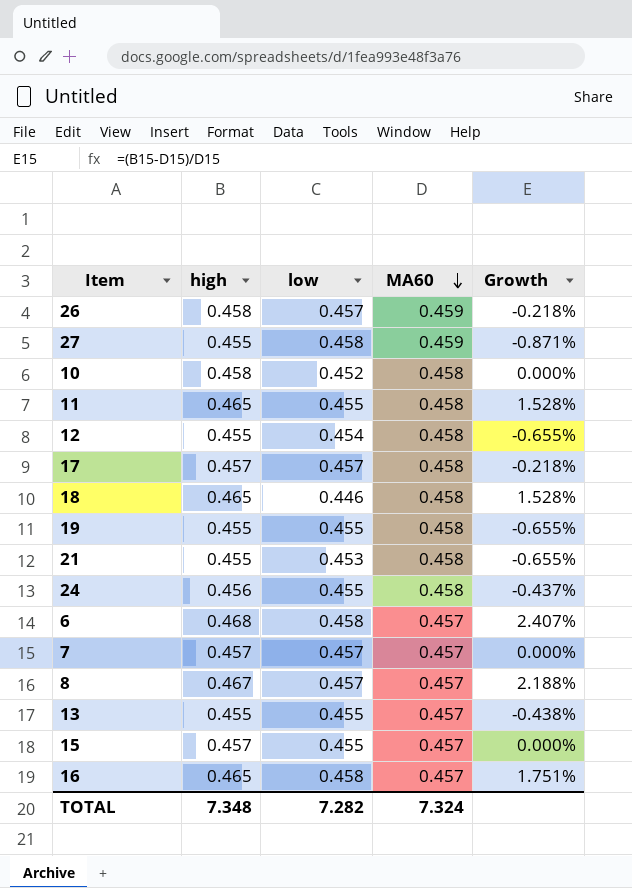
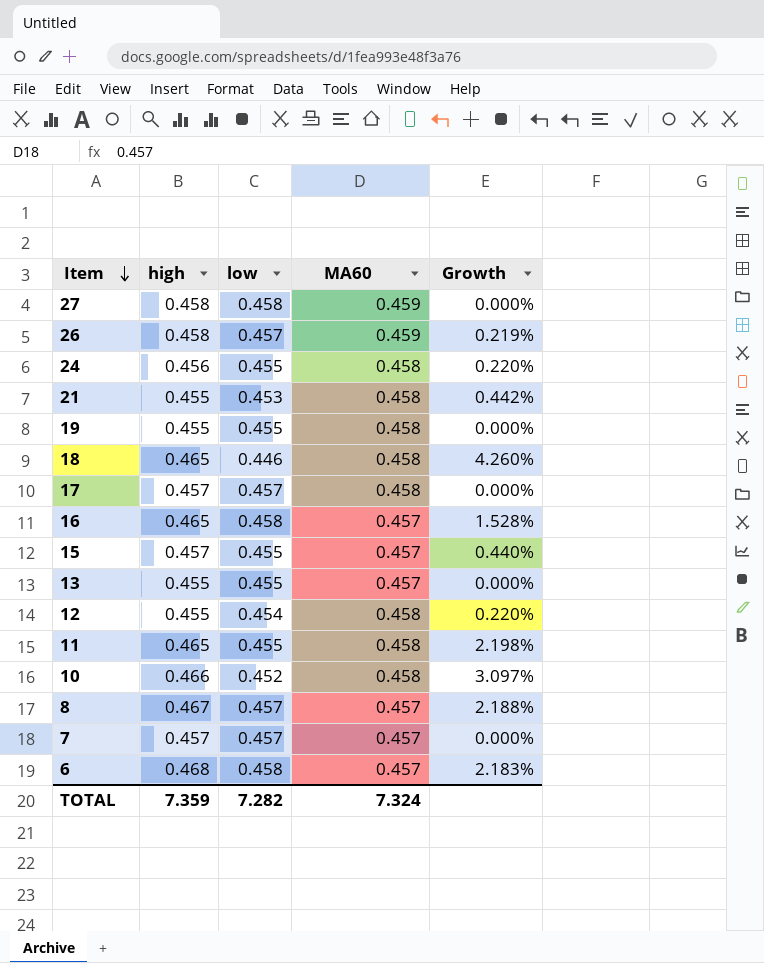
row order: MA60 descending -> Item descending
column Growth | formula: ([high] - [MA60]) / [MA60] -> ([high] - [low]) / [low]
27 | high: 0.455 -> 0.458
10 | high: 0.458 -> 0.466
TOTAL | high: 7.348 -> 7.359

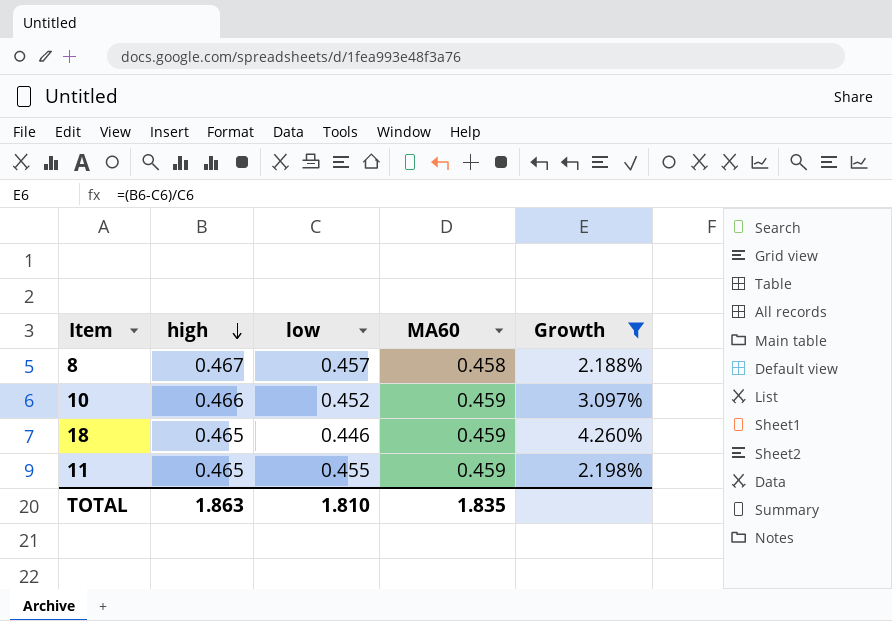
filter: none -> Growth >= 2.188%
row order: Item descending -> high descending
8 | MA60: 0.457 -> 0.458
10 | MA60: 0.458 -> 0.459
18 | MA60: 0.458 -> 0.459
11 | MA60: 0.458 -> 0.459
TOTAL | high: 7.359 -> 1.863
TOTAL | low: 7.282 -> 1.810
TOTAL | MA60: 7.324 -> 1.835

